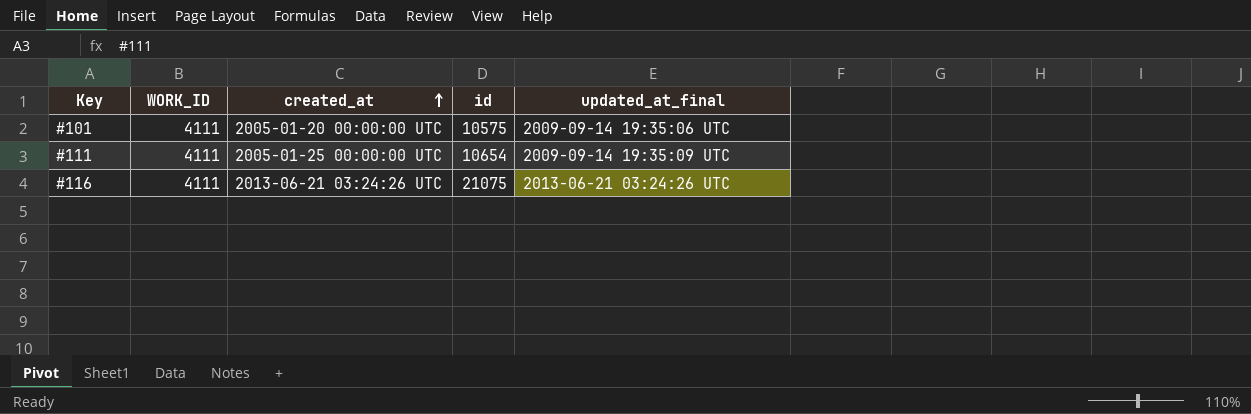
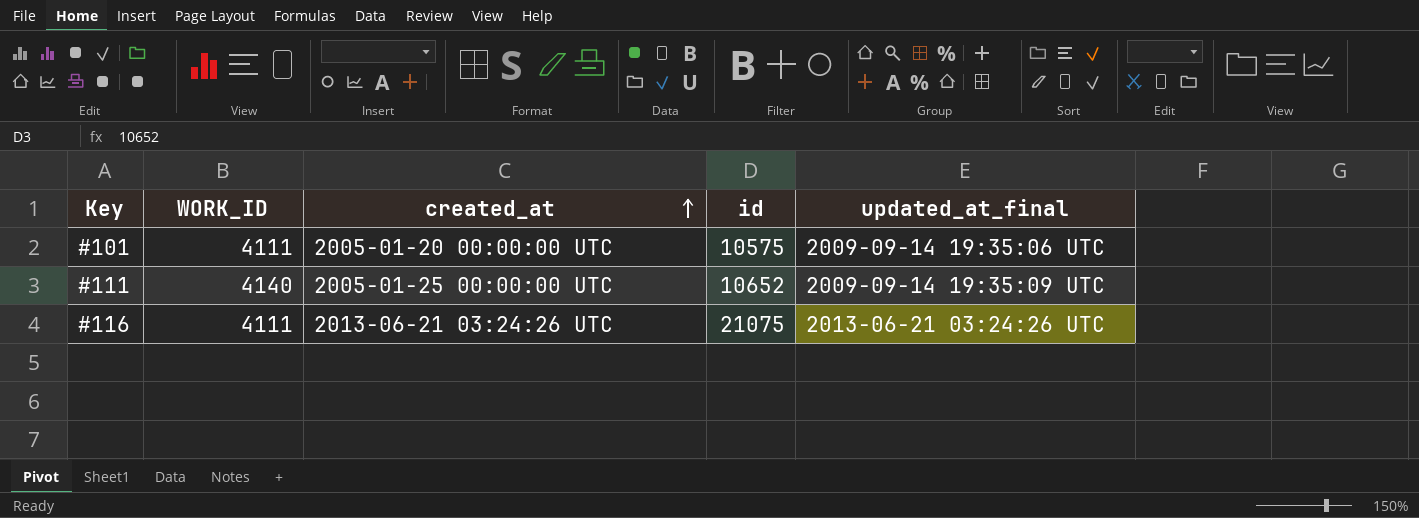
#111 | WORK_ID: 4111 -> 4140
#111 | id: 10654 -> 10652

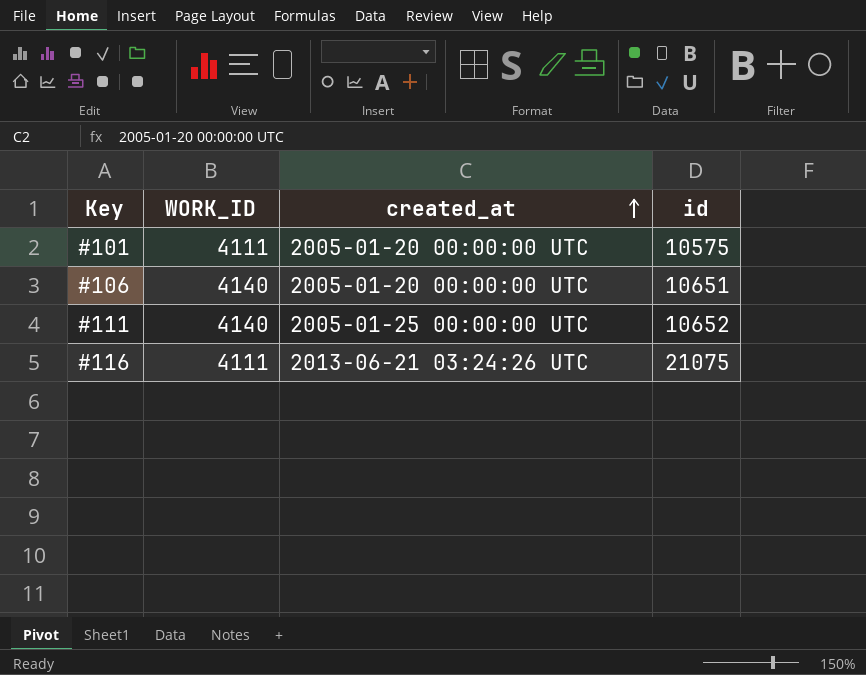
column updated_at_final | position: 5 -> none
row #106: none -> 4140 | 2005-01-20 00:00:00 UTC | 10651

